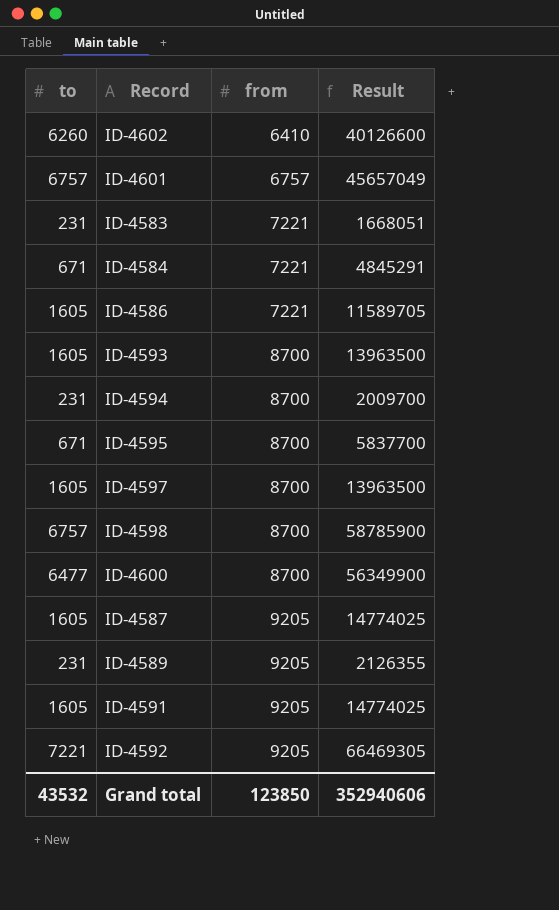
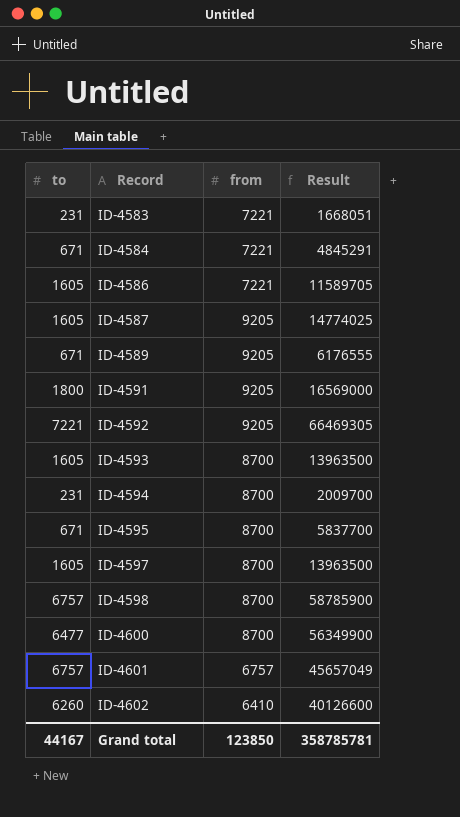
row order: from ascending -> Record ascending
ID-4589 | to: 231 -> 671
ID-4589 | Result: 2126355 -> 6176555
ID-4591 | to: 1605 -> 1800
ID-4591 | Result: 14774025 -> 16569000
Grand total | to: 43532 -> 44167
Grand total | Result: 352940606 -> 358785781

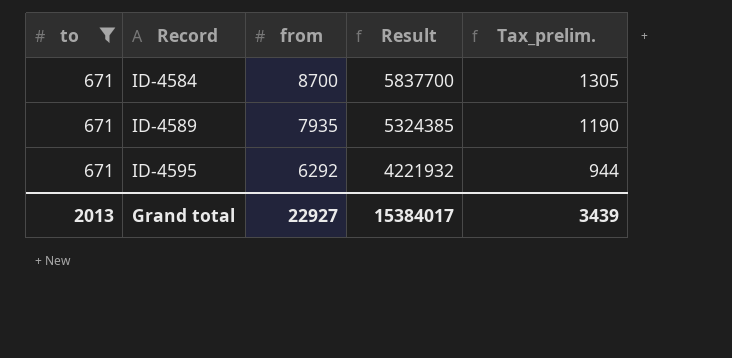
filter: none -> to = 671
column Tax_prelim. | formula: none -> [from] * 0.15
ID-4584 | from: 7221 -> 8700
ID-4584 | Result: 4845291 -> 5837700
ID-4589 | from: 9205 -> 7935
ID-4589 | Result: 6176555 -> 5324385
ID-4595 | from: 8700 -> 6292
ID-4595 | Result: 5837700 -> 4221932
Grand total | to: 44167 -> 2013
Grand total | from: 123850 -> 22927
Grand total | Result: 358785781 -> 15384017

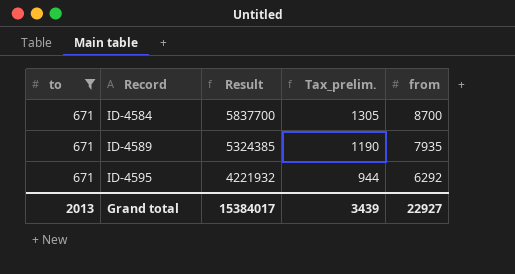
column from | position: 3 -> 5

